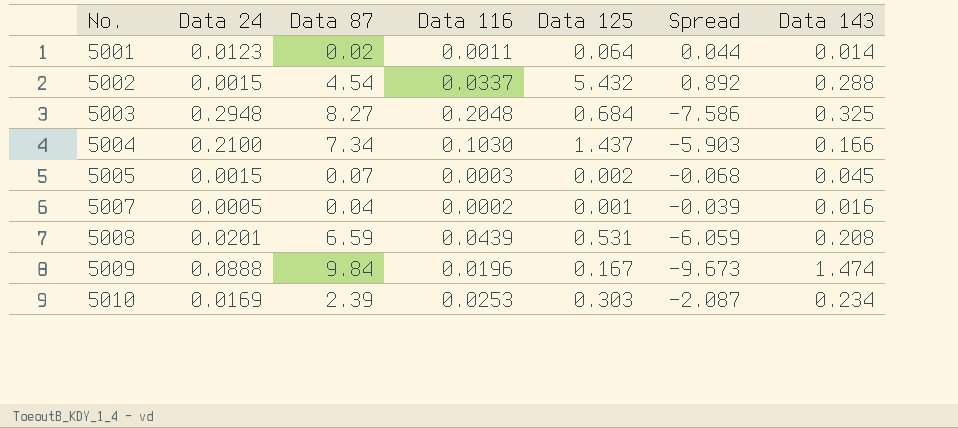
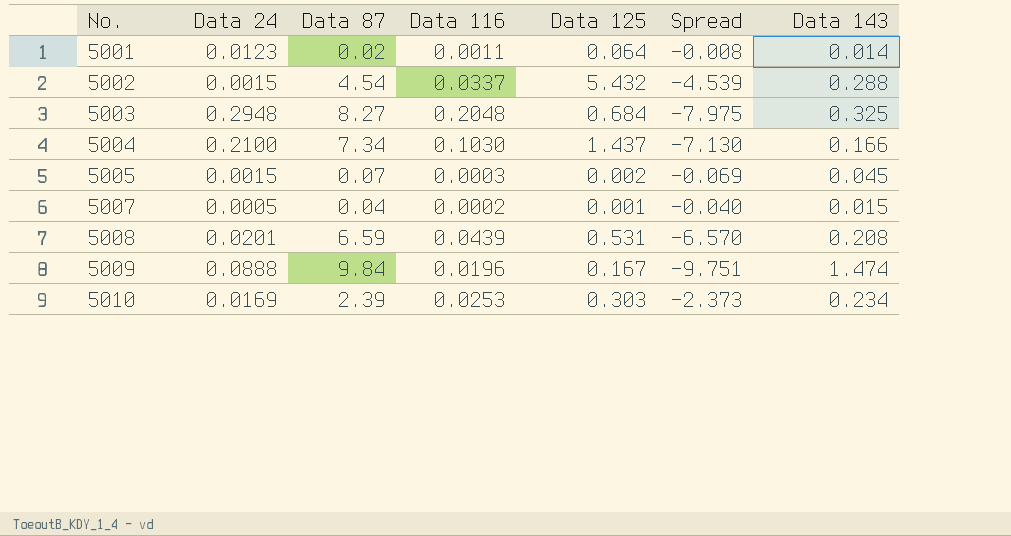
column Spread | formula: [Data 125] - [Data 87] -> [Data 24] - [Data 87]
5007 | Data 143: 0.016 -> 0.015

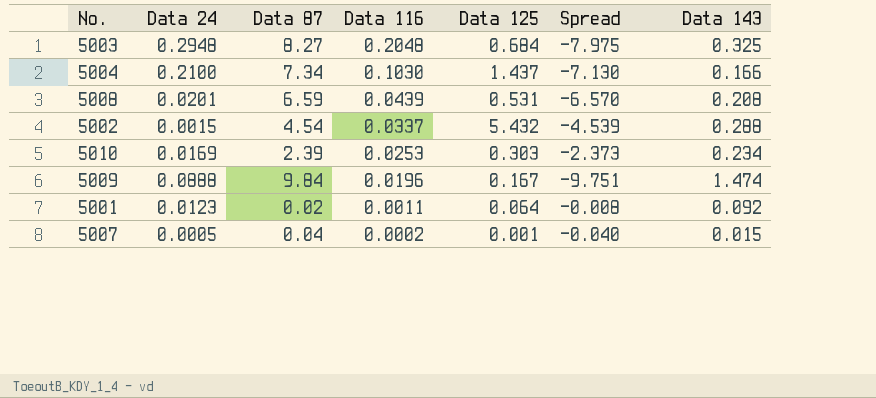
row order: No. ascending -> Data 116 descending
row 5005: 0.0015 | 0.07 | 0.0003 | 0.002 | -0.069 | 0.045 -> none
5001 | Data 143: 0.014 -> 0.092

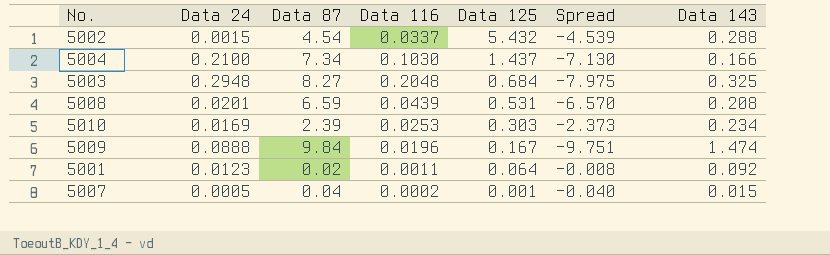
row order: Data 116 descending -> Data 125 descending

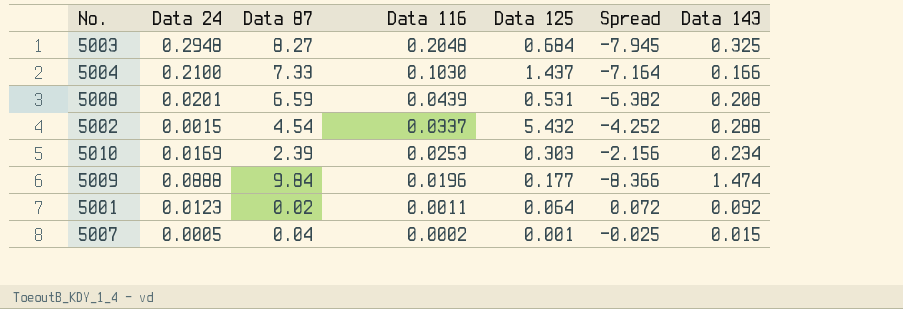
row order: Data 125 descending -> Data 116 descending
column Spread | formula: [Data 24] - [Data 87] -> [Data 143] - [Data 87]
5004 | Data 87: 7.34 -> 7.33
5009 | Data 125: 0.167 -> 0.177

